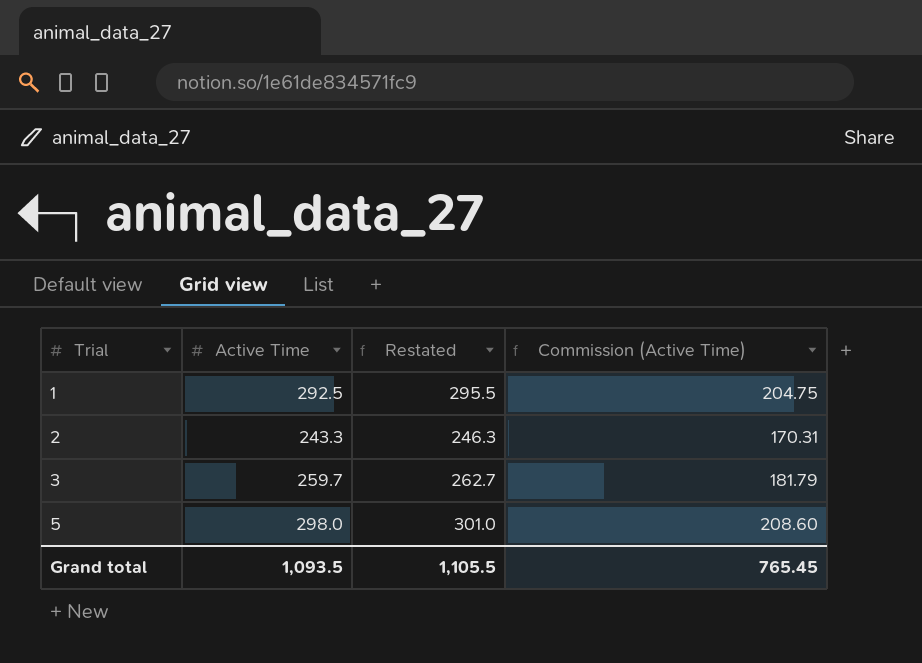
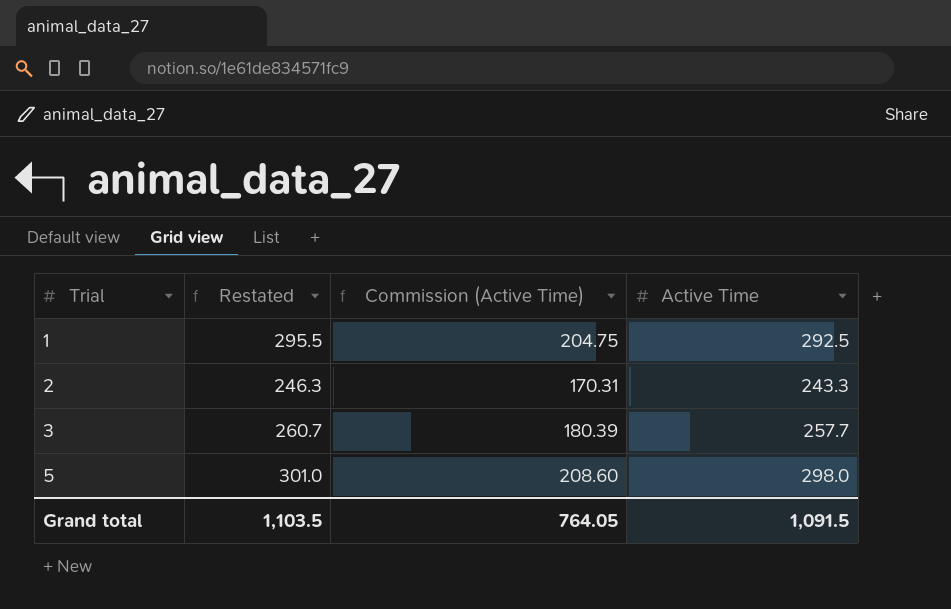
column Active Time | position: 2 -> 4
3 | Restated: 262.7 -> 260.7
3 | Commission (Active Time): 181.79 -> 180.39
3 | Active Time: 259.7 -> 257.7
Grand total | Restated: 1,105.5 -> 1,103.5
Grand total | Commission (Active Time): 765.45 -> 764.05
Grand total | Active Time: 1,093.5 -> 1,091.5

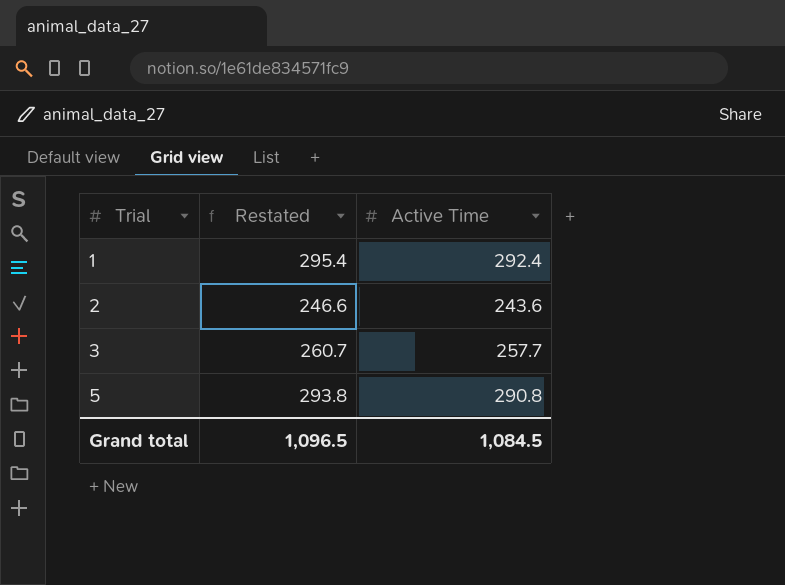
column Commission (Active Time) | formula: [Active Time] * 0.7 -> none
1 | Restated: 295.5 -> 295.4
1 | Active Time: 292.5 -> 292.4
2 | Restated: 246.3 -> 246.6
2 | Active Time: 243.3 -> 243.6
5 | Restated: 301.0 -> 293.8
5 | Active Time: 298.0 -> 290.8
Grand total | Restated: 1,103.5 -> 1,096.5
Grand total | Active Time: 1,091.5 -> 1,084.5

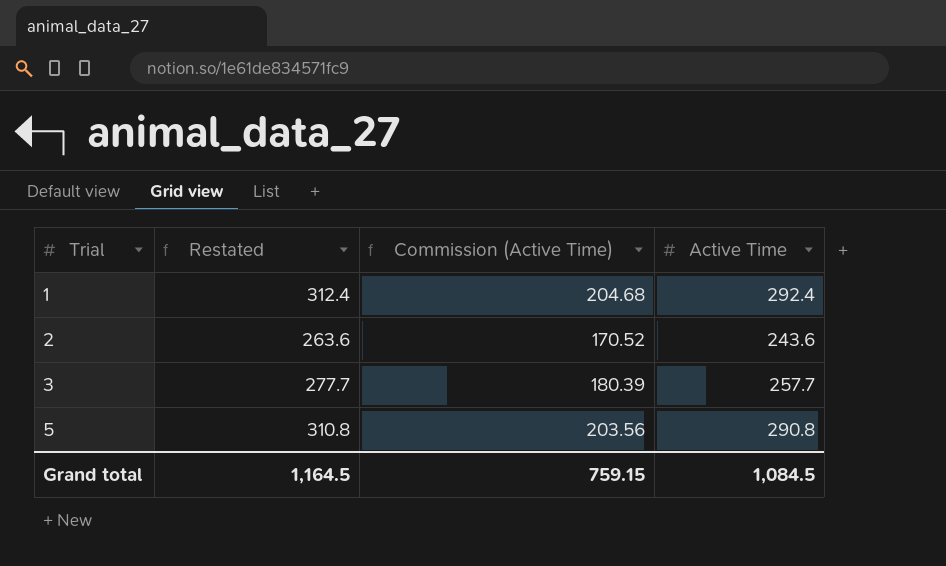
column Restated | formula: [Active Time] + 3 -> [Active Time] + 20
column Commission (Active Time) | formula: none -> [Active Time] * 0.7
Grand total | Restated: 1,096.5 -> 1,164.5

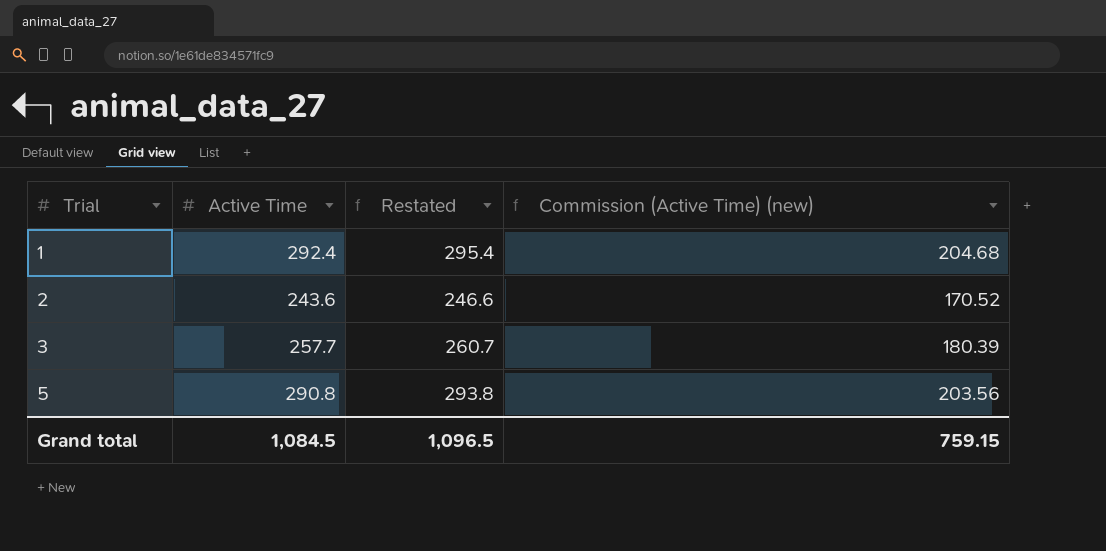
column Active Time | position: 4 -> 2
column Restated | formula: [Active Time] + 20 -> [Active Time] + 3
column name: Commission (Active Time) -> Commission (Active Time) (new)
Grand total | Restated: 1,164.5 -> 1,096.5

